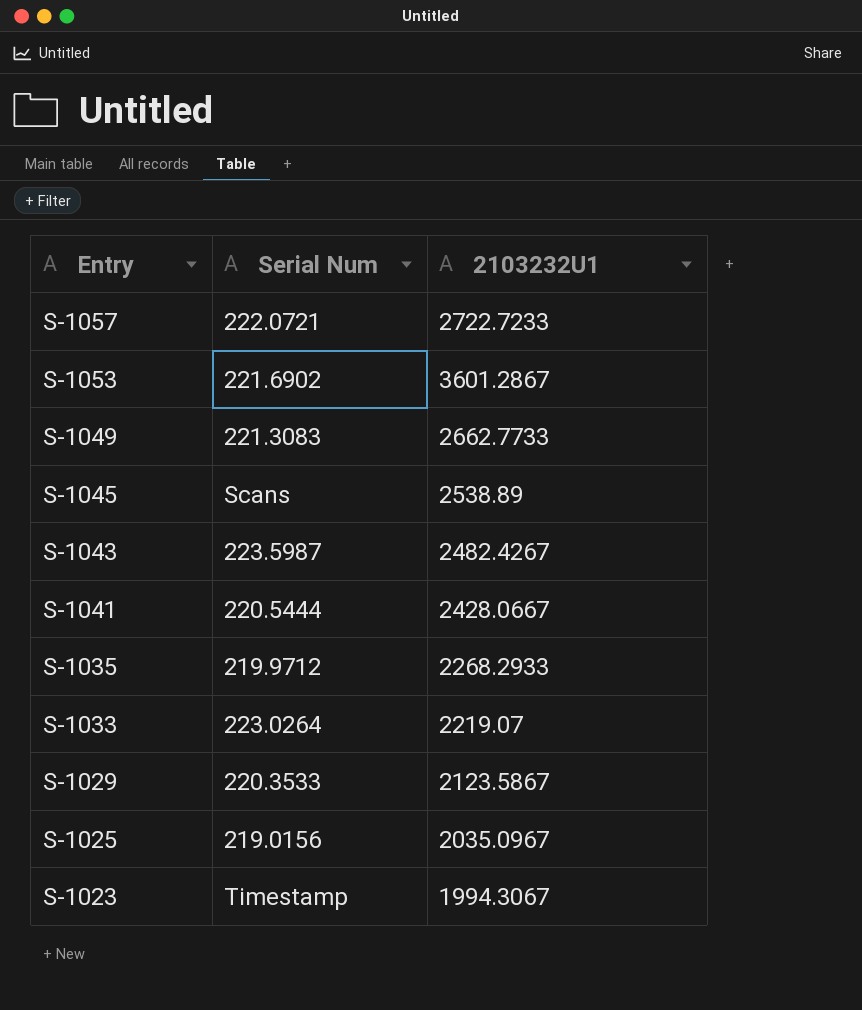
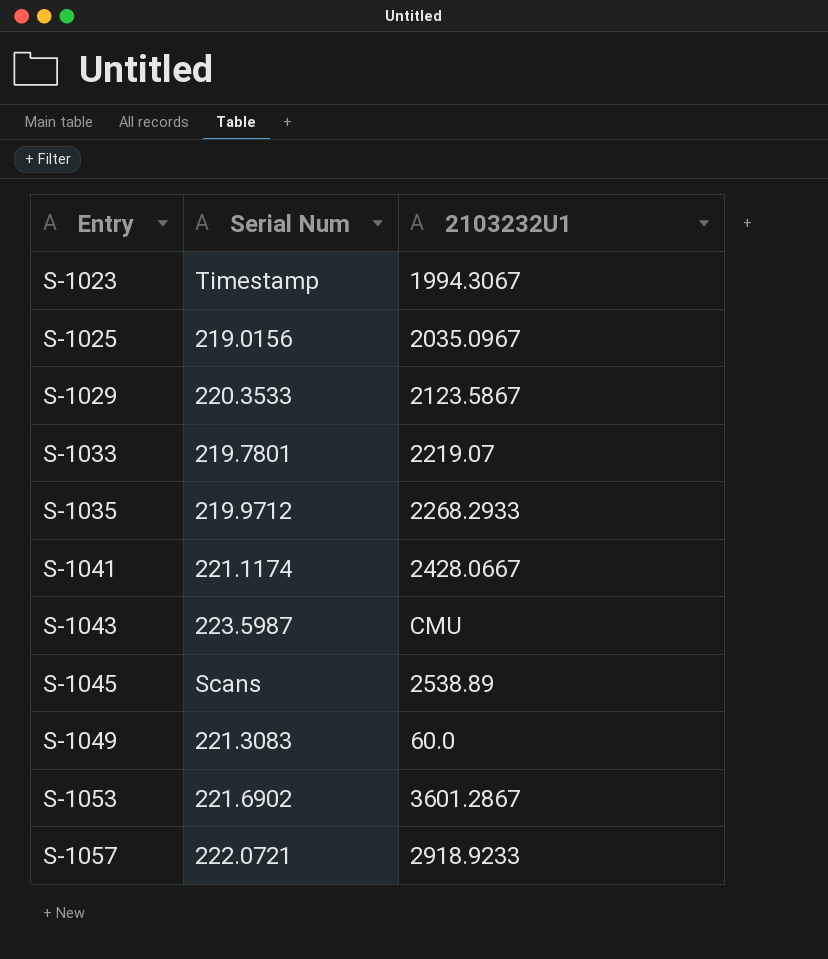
row order: Entry descending -> Entry ascending
S-1033 | Serial Num: 223.0264 -> 219.7801
S-1041 | Serial Num: 220.5444 -> 221.1174
S-1043 | 2103232U1: 2482.4267 -> CMU
S-1049 | 2103232U1: 2662.7733 -> 60.0
S-1057 | 2103232U1: 2722.7233 -> 2918.9233

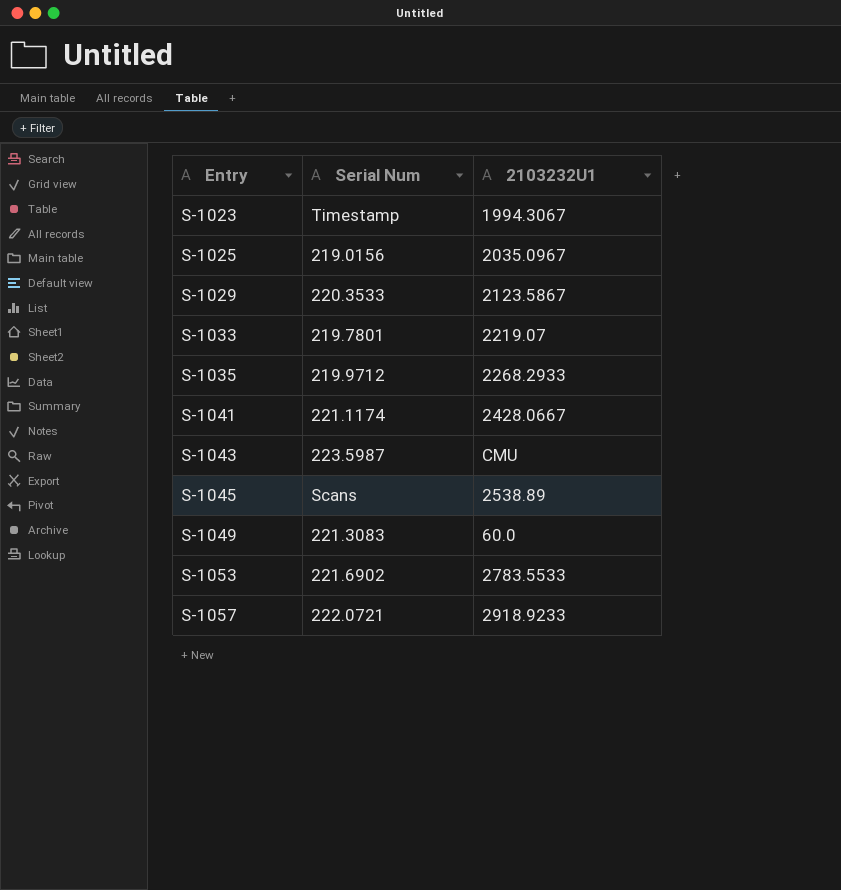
S-1053 | 2103232U1: 3601.2867 -> 2783.5533

